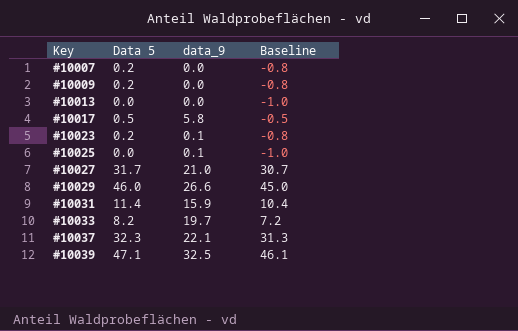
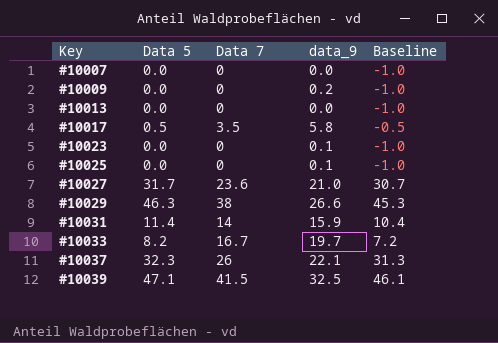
column Data 7 | position: none -> 3
#10007 | Data 5: 0.2 -> 0.0
#10007 | Baseline: -0.8 -> -1.0
#10009 | Data 5: 0.2 -> 0.0
#10009 | data_9: 0.0 -> 0.2
#10009 | Baseline: -0.8 -> -1.0
#10023 | Data 5: 0.2 -> 0.0
#10023 | Baseline: -0.8 -> -1.0
#10029 | Data 5: 46.0 -> 46.3
#10029 | Baseline: 45.0 -> 45.3

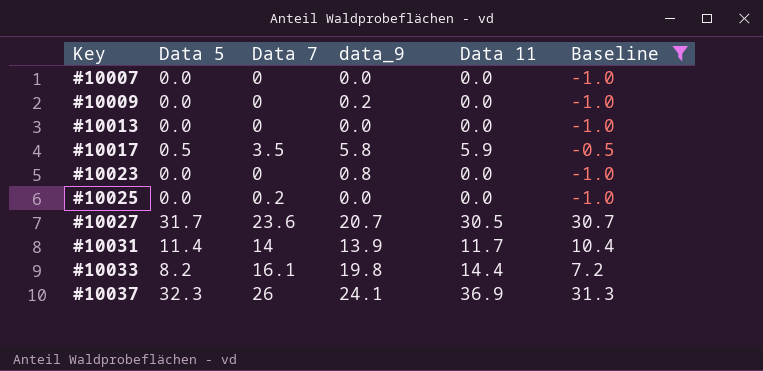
filter: none -> Baseline <= 31.3
column Data 11 | position: none -> 5
#10023 | data_9: 0.1 -> 0.8
#10025 | Data 7: 0 -> 0.2
#10025 | data_9: 0.1 -> 0.0
#10027 | data_9: 21.0 -> 20.7
#10031 | data_9: 15.9 -> 13.9
#10033 | Data 7: 16.7 -> 16.1
#10033 | data_9: 19.7 -> 19.8
#10037 | data_9: 22.1 -> 24.1

